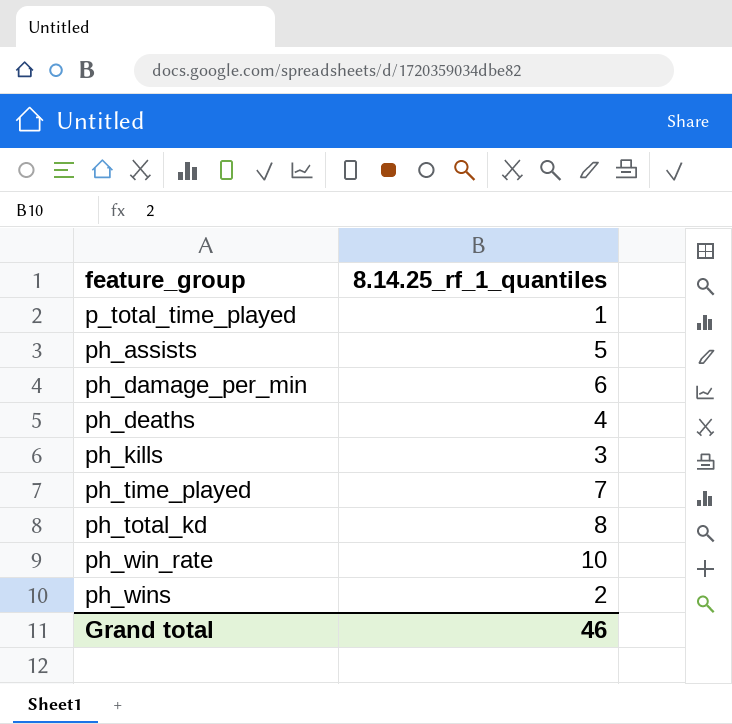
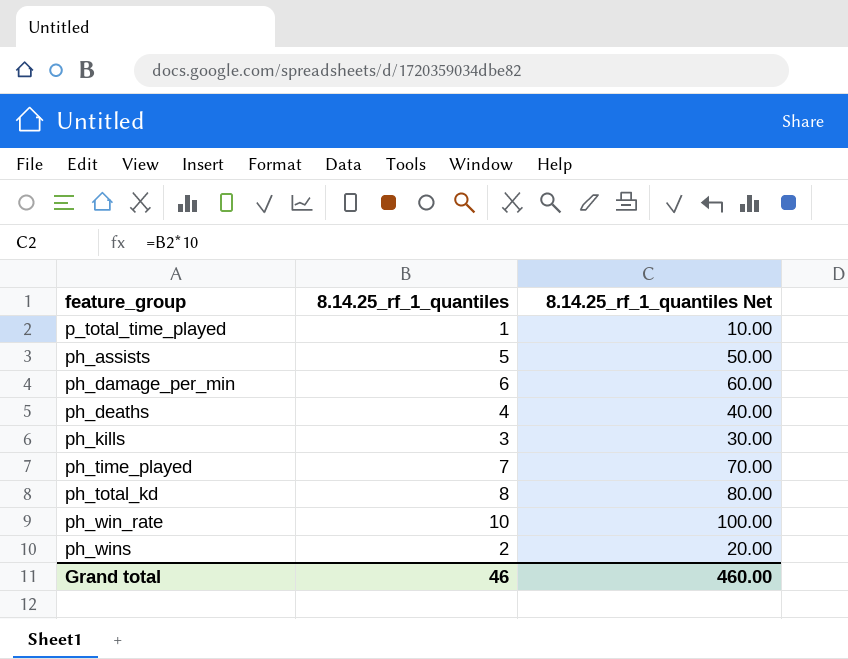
column 8.14.25_rf_1_quantiles Net | formula: none -> [8.14.25_rf_1_quantiles] * 10

